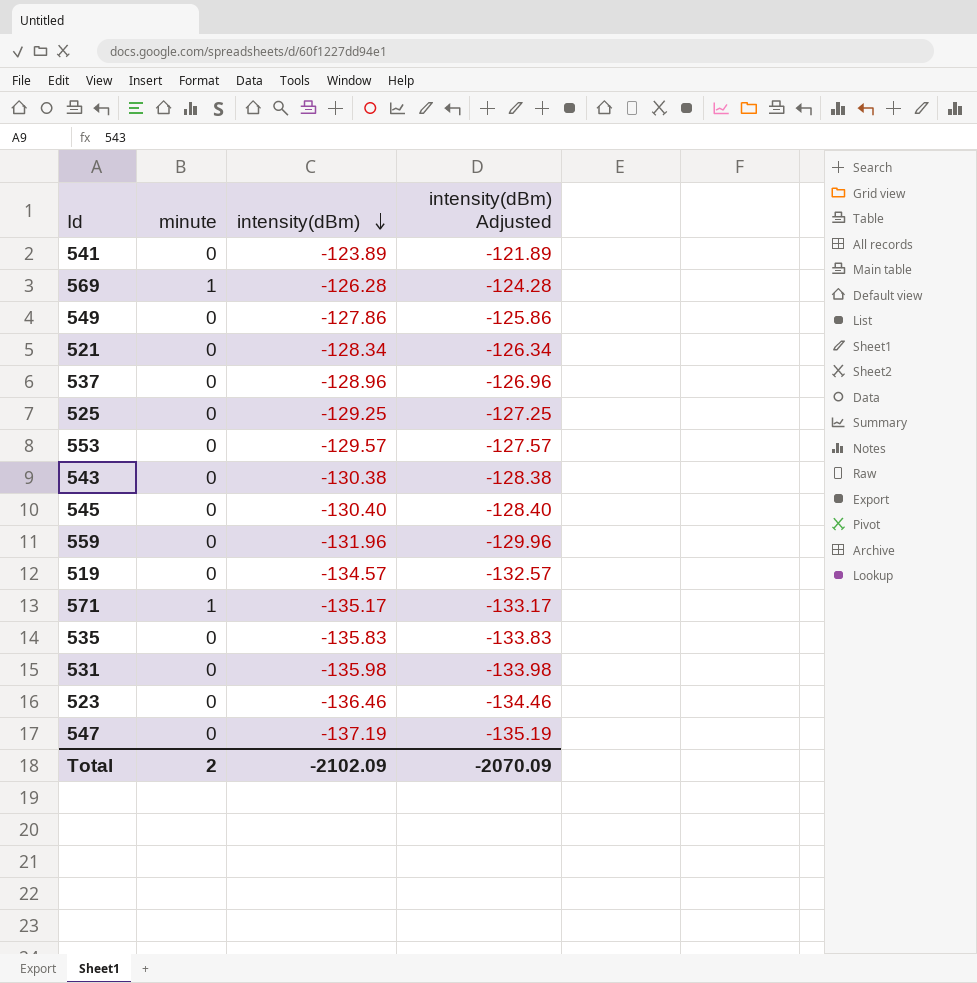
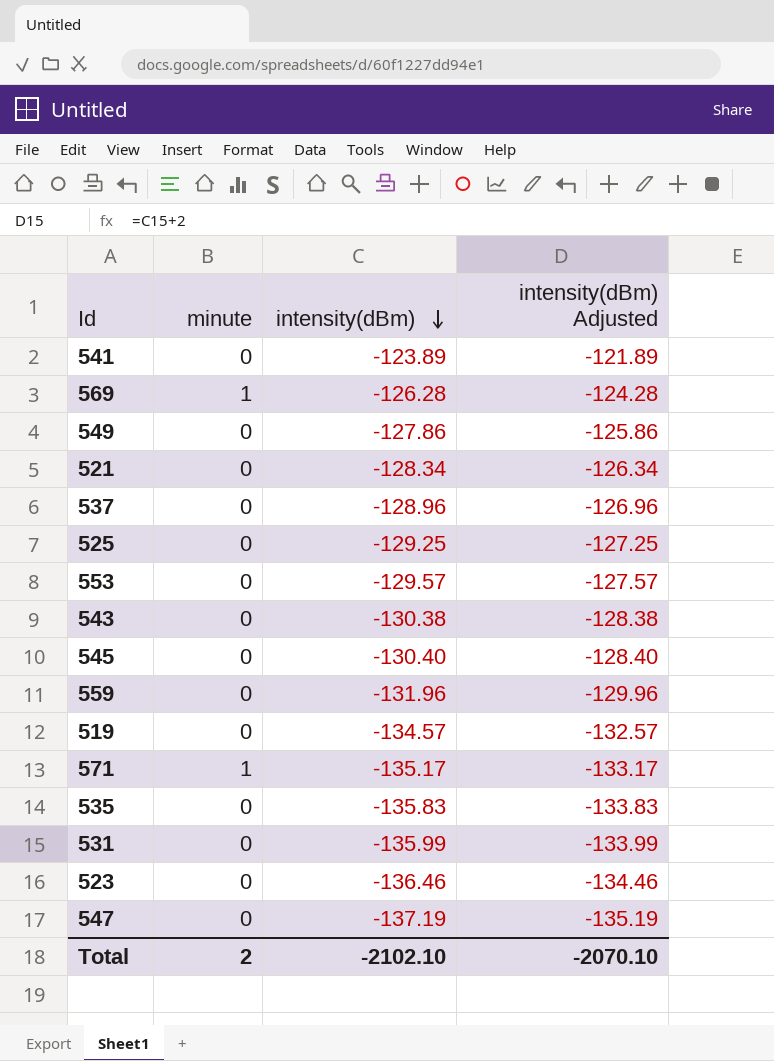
531 | intensity(dBm): -135.98 -> -135.99
531 | intensity(dBm) Adjusted: -133.98 -> -133.99
Total | intensity(dBm): -2102.09 -> -2102.10
Total | intensity(dBm) Adjusted: -2070.09 -> -2070.10

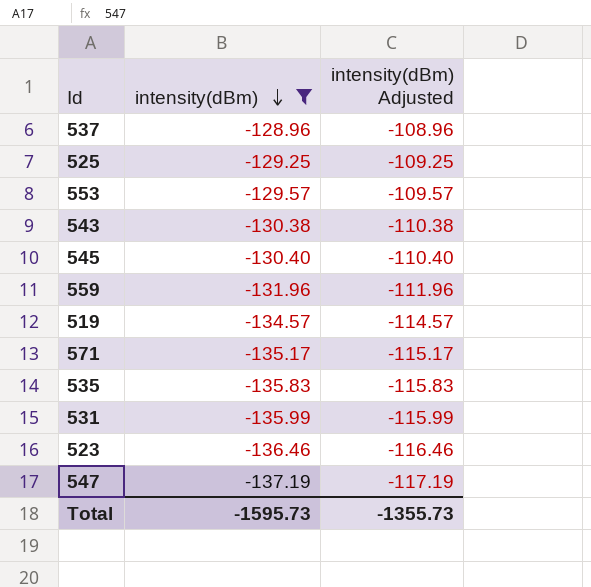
filter: none -> intensity(dBm) <= -128.96
column minute | position: 2 -> none
column intensity(dBm) Adjusted | formula: [intensity(dBm)] + 2 -> [intensity(dBm)] + 20
Total | intensity(dBm): -2102.10 -> -1595.73
Total | intensity(dBm) Adjusted: -2070.10 -> -1355.73

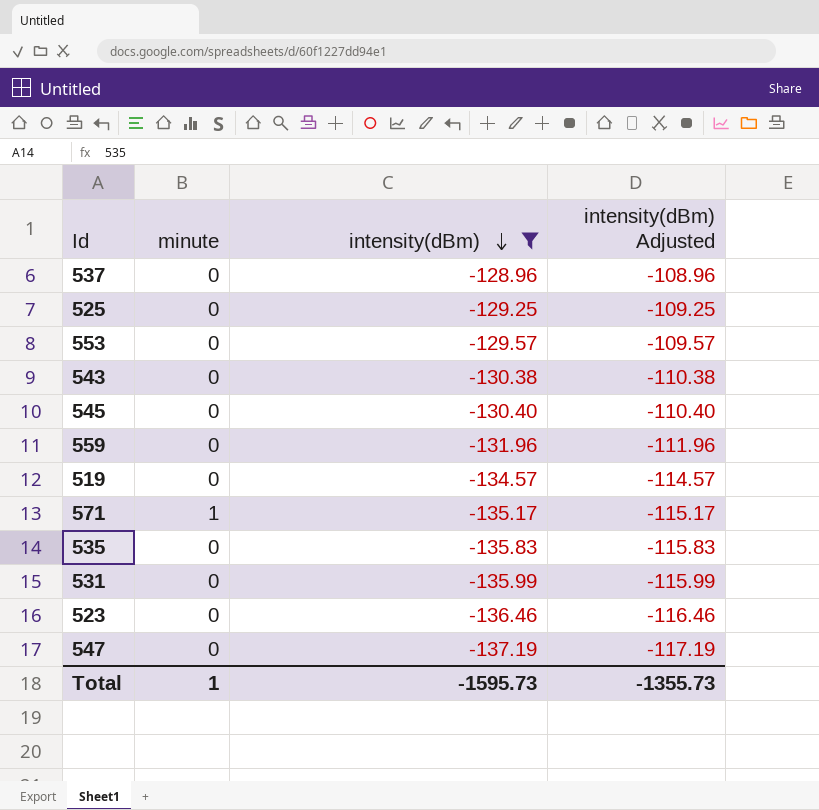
column minute | position: none -> 2

